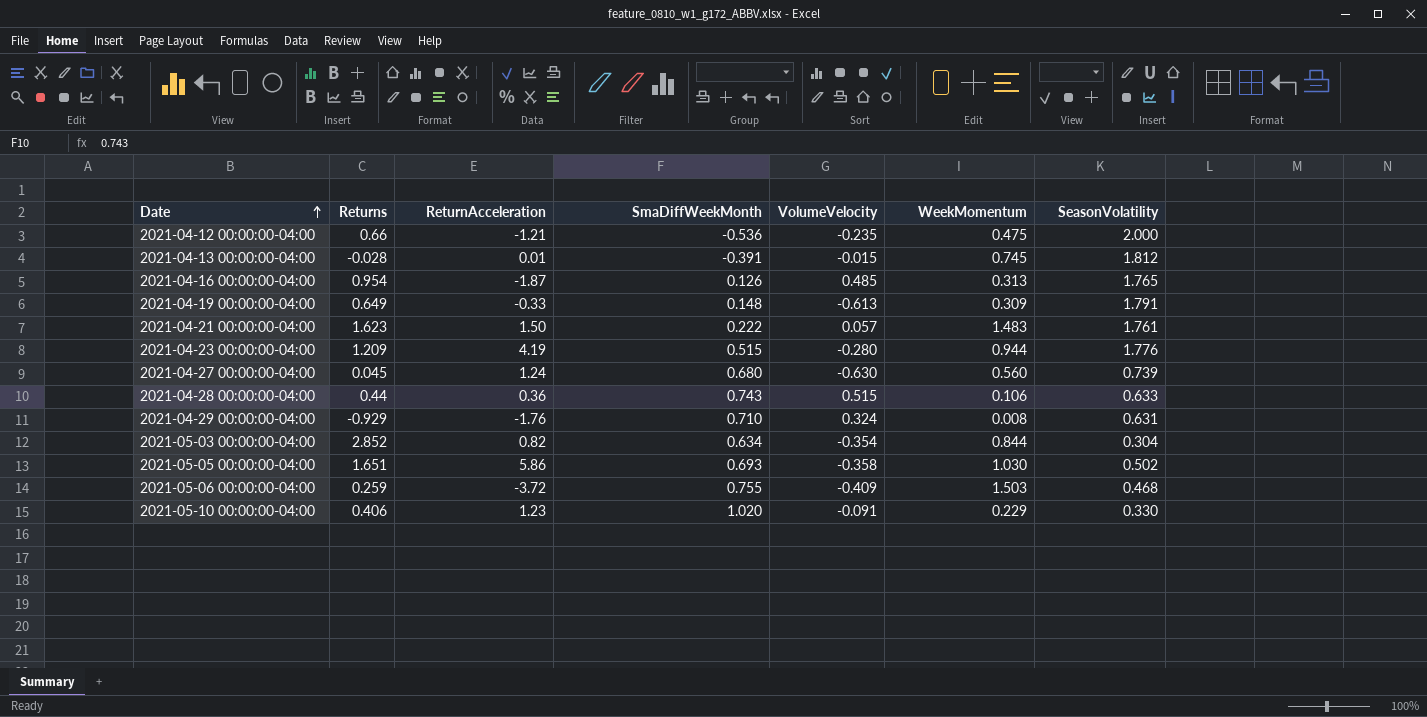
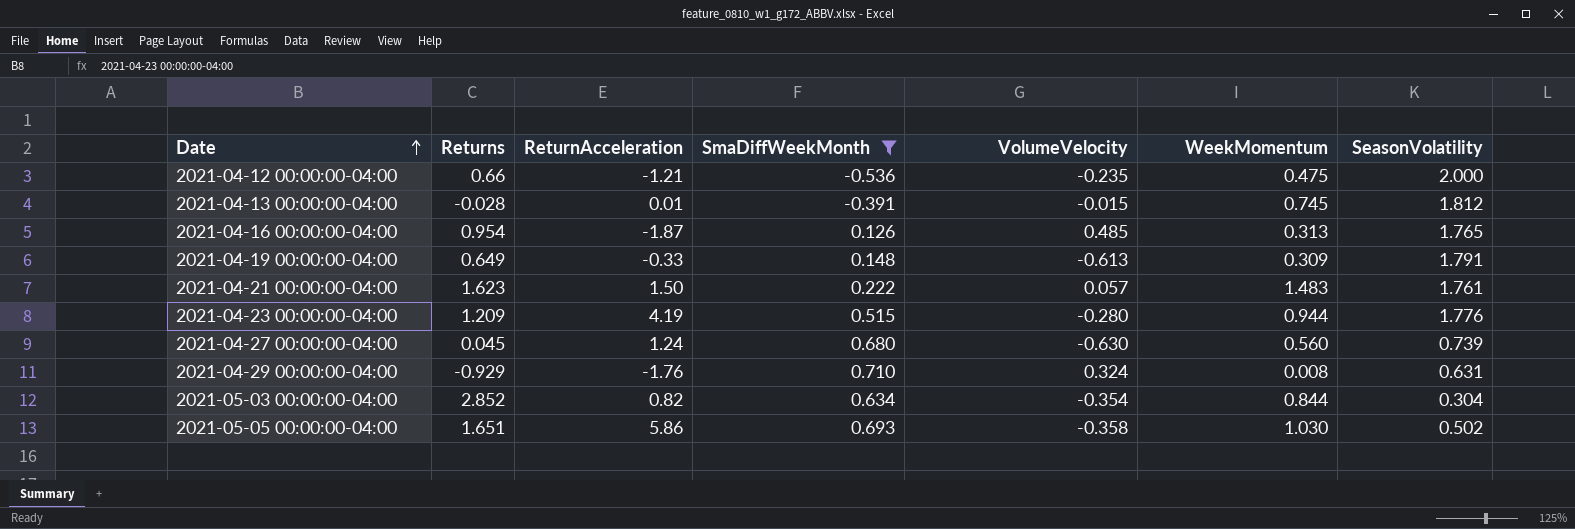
filter: none -> SmaDiffWeekMonth <= 0.710

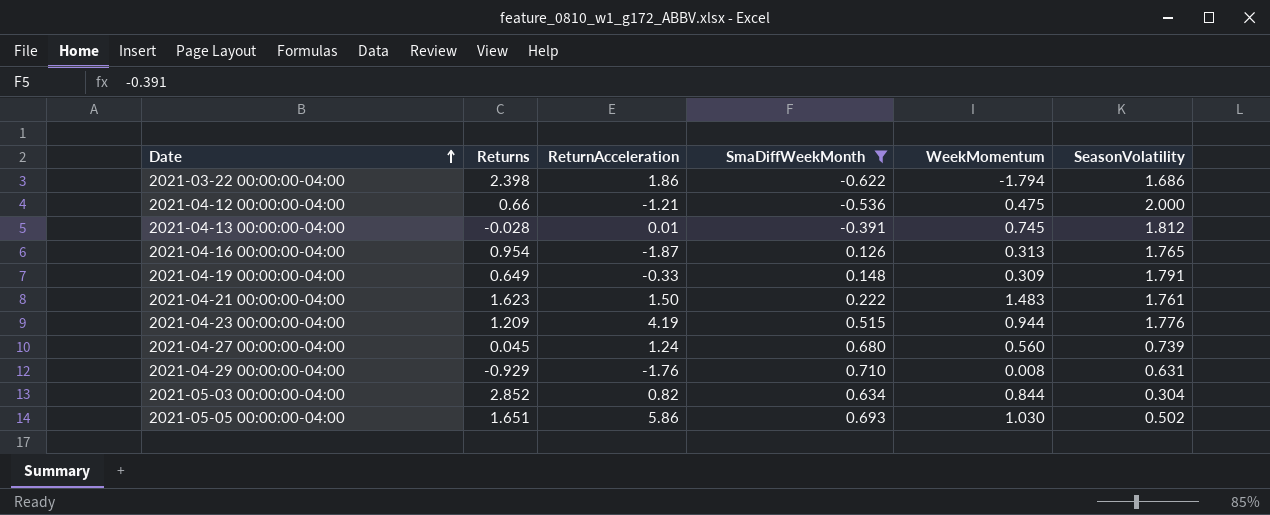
column VolumeVelocity | position: 5 -> none
row 2021-03-22 00:00:00-04:00: none -> 2.398 | 1.86 | -0.622 | -1.794 | 1.686

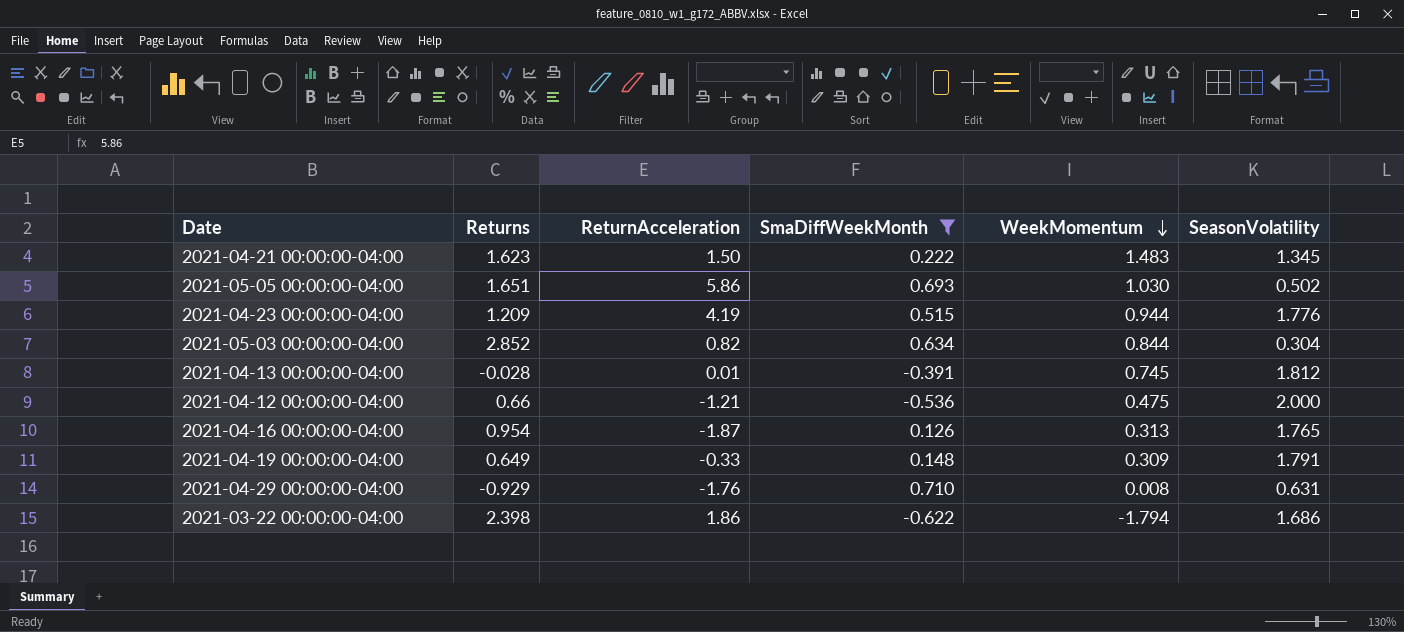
row order: Date ascending -> WeekMomentum descending
row 2021-04-27 00:00:00-04:00: 0.045 | 1.24 | 0.680 | 0.560 | 0.739 -> none
2021-04-21 00:00:00-04:00 | SeasonVolatility: 1.761 -> 1.345

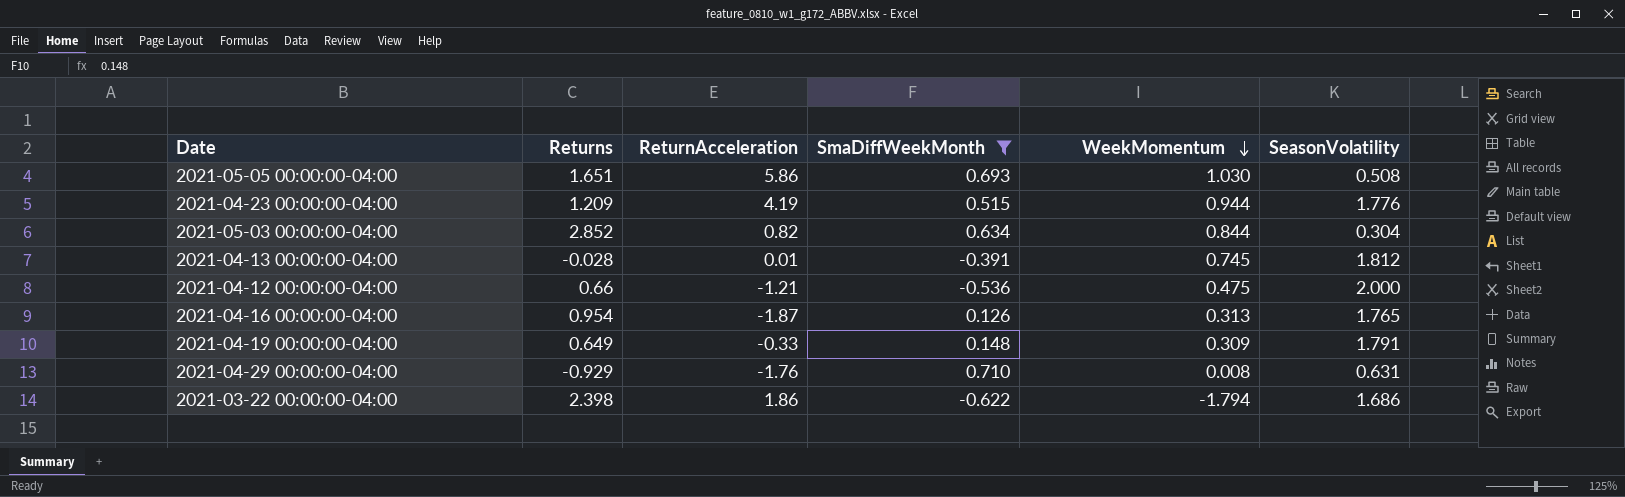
row 2021-04-21 00:00:00-04:00: 1.623 | 1.50 | 0.222 | 1.483 | 1.345 -> none
2021-05-05 00:00:00-04:00 | SeasonVolatility: 0.502 -> 0.508

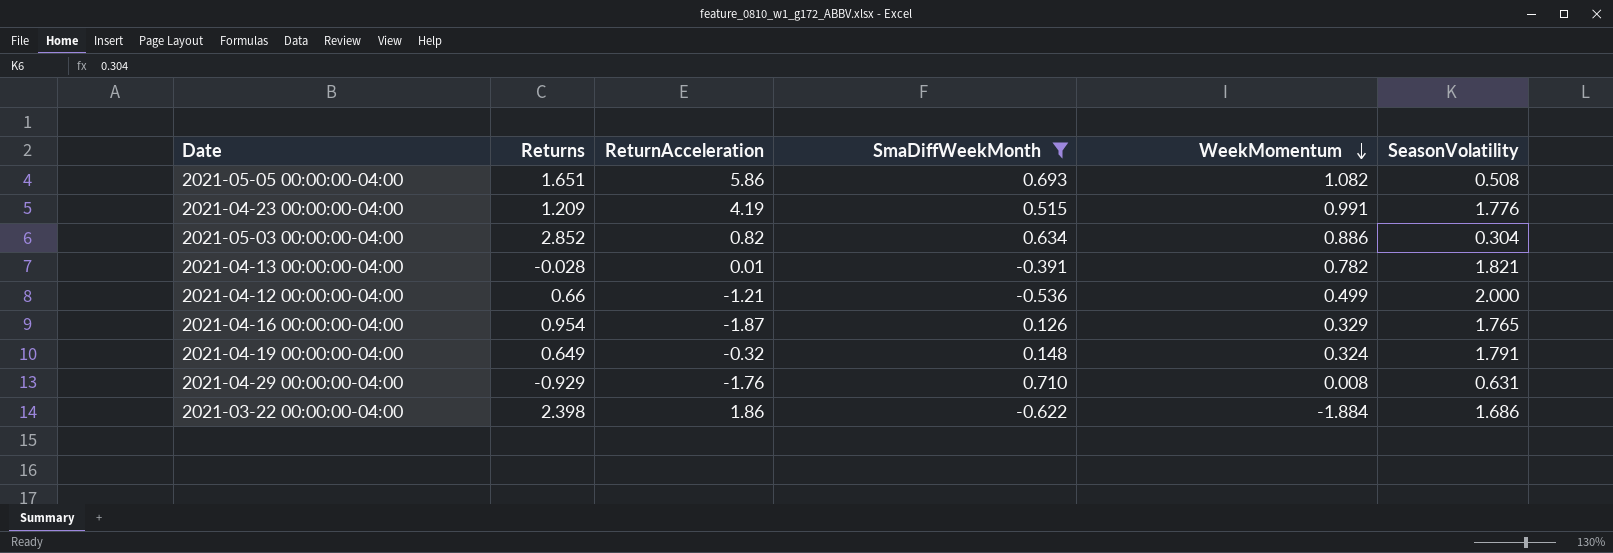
2021-05-05 00:00:00-04:00 | WeekMomentum: 1.030 -> 1.082
2021-04-23 00:00:00-04:00 | WeekMomentum: 0.944 -> 0.991
2021-05-03 00:00:00-04:00 | WeekMomentum: 0.844 -> 0.886
2021-04-13 00:00:00-04:00 | WeekMomentum: 0.745 -> 0.782
2021-04-13 00:00:00-04:00 | SeasonVolatility: 1.812 -> 1.821
2021-04-12 00:00:00-04:00 | WeekMomentum: 0.475 -> 0.499
2021-04-16 00:00:00-04:00 | WeekMomentum: 0.313 -> 0.329
2021-04-19 00:00:00-04:00 | ReturnAcceleration: -0.33 -> -0.32
2021-04-19 00:00:00-04:00 | WeekMomentum: 0.309 -> 0.324
2021-03-22 00:00:00-04:00 | WeekMomentum: -1.794 -> -1.884

